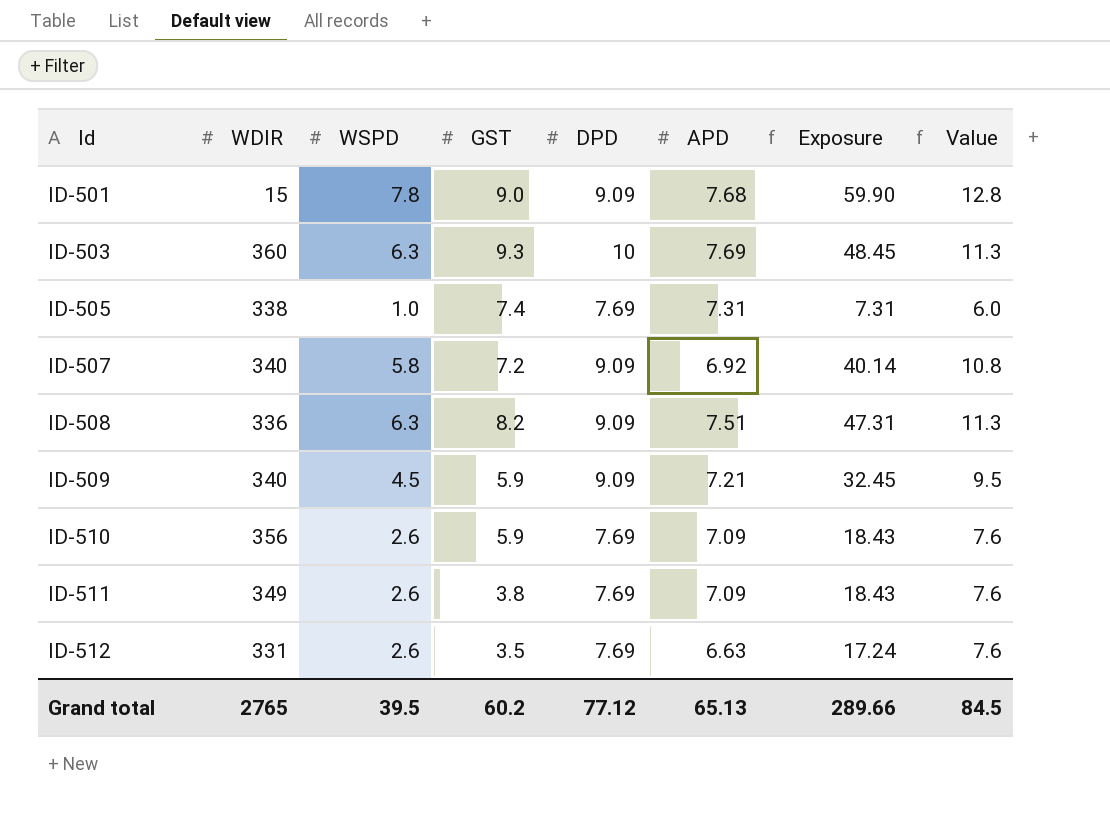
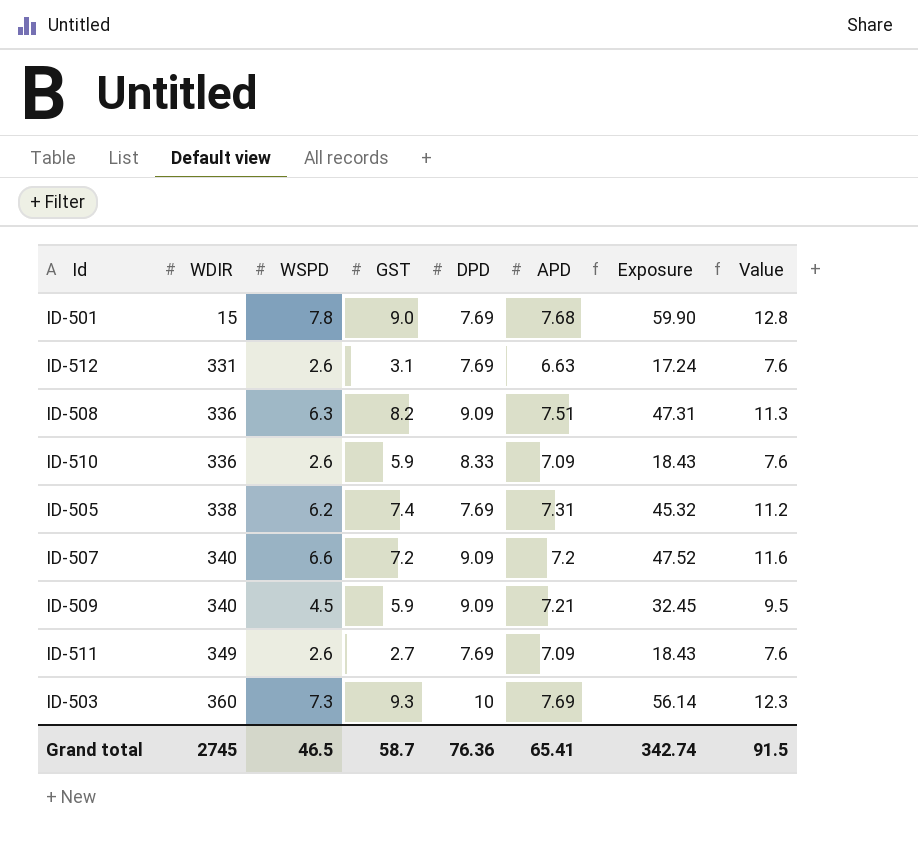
row order: Id ascending -> WDIR ascending
ID-501 | DPD: 9.09 -> 7.69
ID-512 | GST: 3.5 -> 3.1
ID-510 | WDIR: 356 -> 336
ID-510 | DPD: 7.69 -> 8.33
ID-505 | WSPD: 1.0 -> 6.2
ID-505 | Exposure: 7.31 -> 45.32
ID-505 | Value: 6.0 -> 11.2
ID-507 | WSPD: 5.8 -> 6.6
ID-507 | APD: 6.92 -> 7.2
ID-507 | Exposure: 40.14 -> 47.52
ID-507 | Value: 10.8 -> 11.6
ID-511 | GST: 3.8 -> 2.7
ID-503 | WSPD: 6.3 -> 7.3
ID-503 | Exposure: 48.45 -> 56.14
ID-503 | Value: 11.3 -> 12.3
Grand total | WDIR: 2765 -> 2745
Grand total | WSPD: 39.5 -> 46.5
Grand total | GST: 60.2 -> 58.7
Grand total | DPD: 77.12 -> 76.36
Grand total | APD: 65.13 -> 65.41
Grand total | Exposure: 289.66 -> 342.74
Grand total | Value: 84.5 -> 91.5

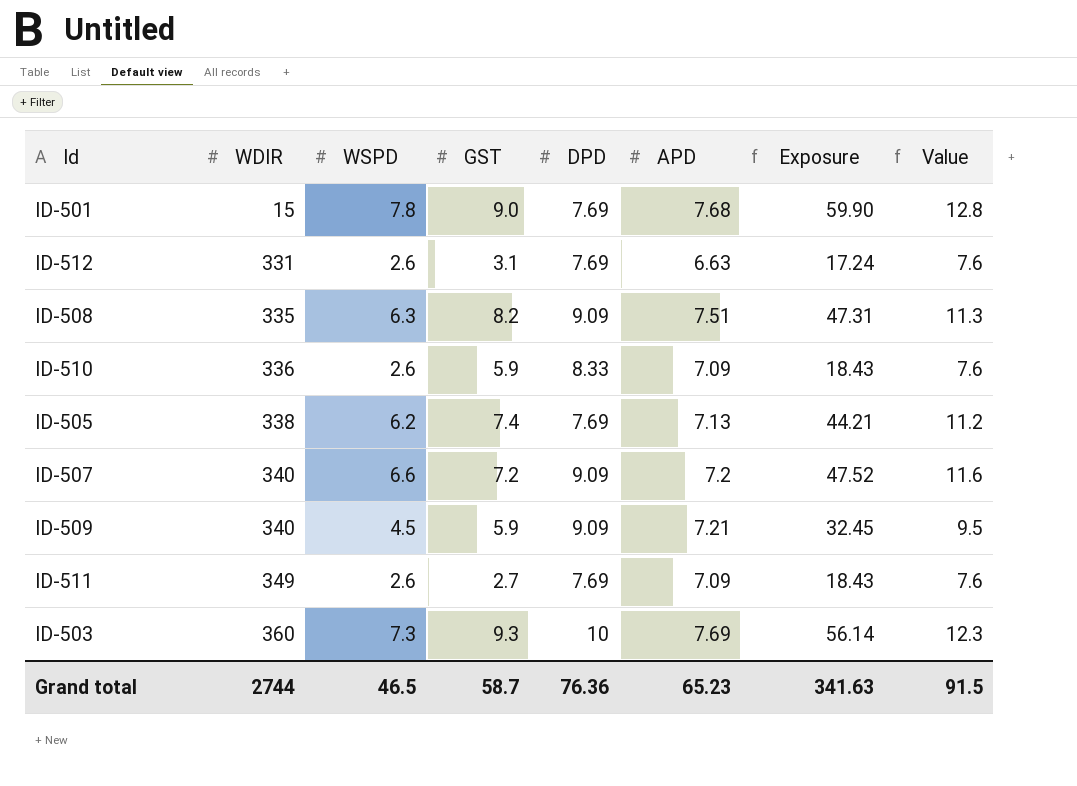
ID-508 | WDIR: 336 -> 335
ID-505 | APD: 7.31 -> 7.13
ID-505 | Exposure: 45.32 -> 44.21
Grand total | WDIR: 2745 -> 2744
Grand total | APD: 65.41 -> 65.23
Grand total | Exposure: 342.74 -> 341.63

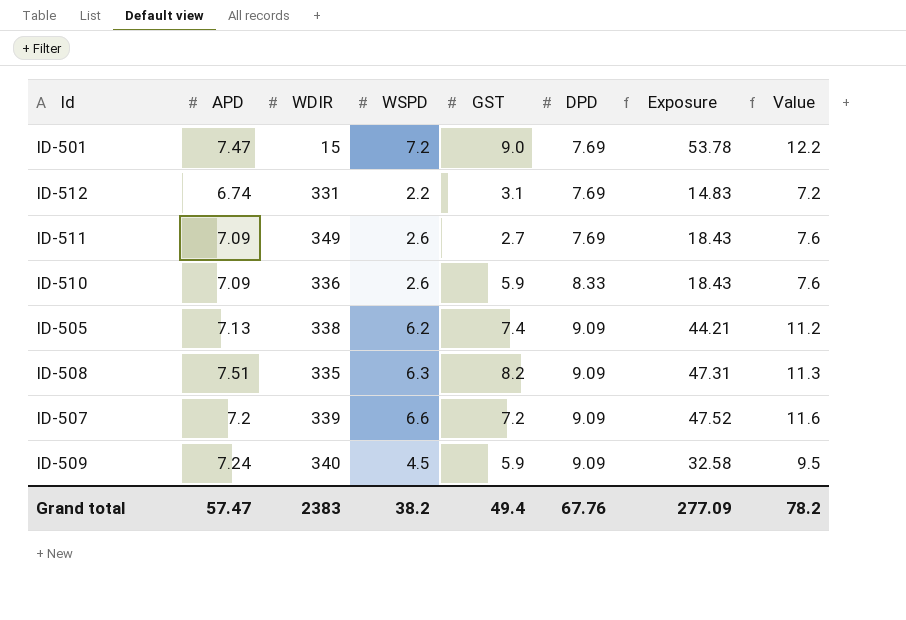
row order: WDIR ascending -> DPD ascending
column APD | position: 6 -> 2
row ID-503: 360 | 7.3 | 9.3 | 10 | 7.69 | 56.14 | 12.3 -> none
ID-501 | APD: 7.68 -> 7.47
ID-501 | WSPD: 7.8 -> 7.2
ID-501 | Exposure: 59.90 -> 53.78
ID-501 | Value: 12.8 -> 12.2
ID-512 | APD: 6.63 -> 6.74
ID-512 | WSPD: 2.6 -> 2.2
ID-512 | Exposure: 17.24 -> 14.83
ID-512 | Value: 7.6 -> 7.2
ID-505 | DPD: 7.69 -> 9.09
ID-507 | WDIR: 340 -> 339
ID-509 | APD: 7.21 -> 7.24
ID-509 | Exposure: 32.45 -> 32.58
Grand total | APD: 65.23 -> 57.47
Grand total | WDIR: 2744 -> 2383
Grand total | WSPD: 46.5 -> 38.2
Grand total | GST: 58.7 -> 49.4
Grand total | DPD: 76.36 -> 67.76
Grand total | Exposure: 341.63 -> 277.09
Grand total | Value: 91.5 -> 78.2

